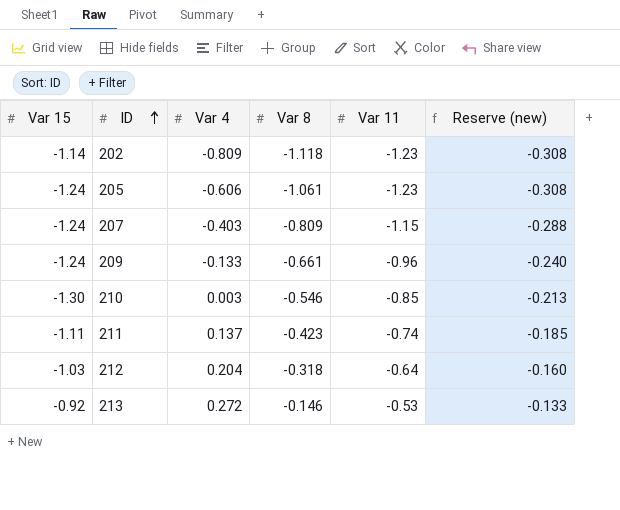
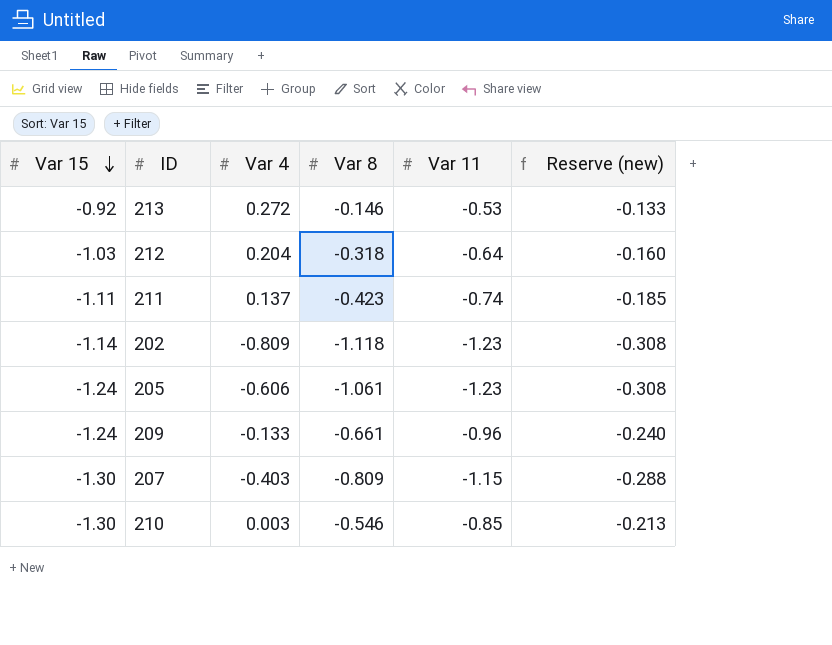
row order: ID ascending -> Var 15 descending
207 | Var 15: -1.24 -> -1.30

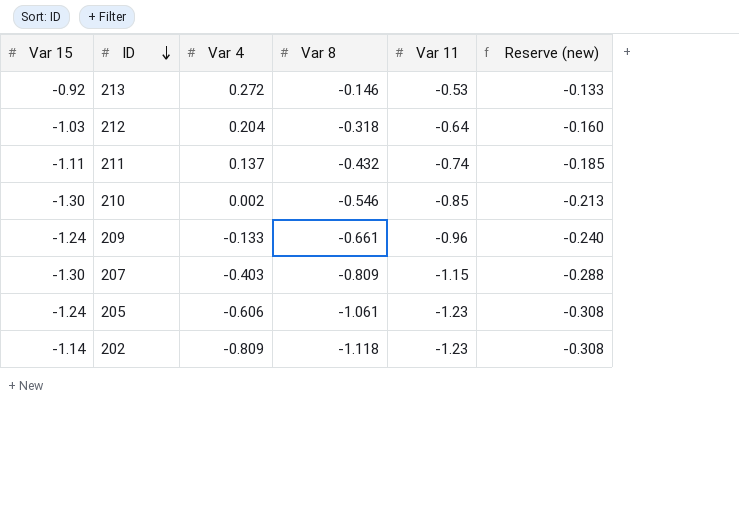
row order: Var 15 descending -> ID descending
211 | Var 8: -0.423 -> -0.432
210 | Var 4: 0.003 -> 0.002

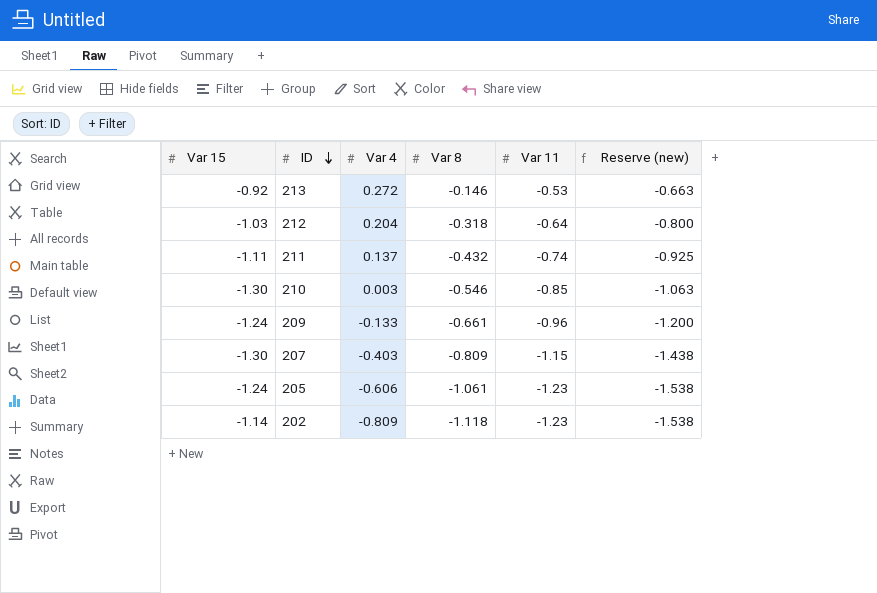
column Reserve (new) | formula: [Var 11] * 0.25 -> [Var 11] * 1.25
210 | Var 4: 0.002 -> 0.003

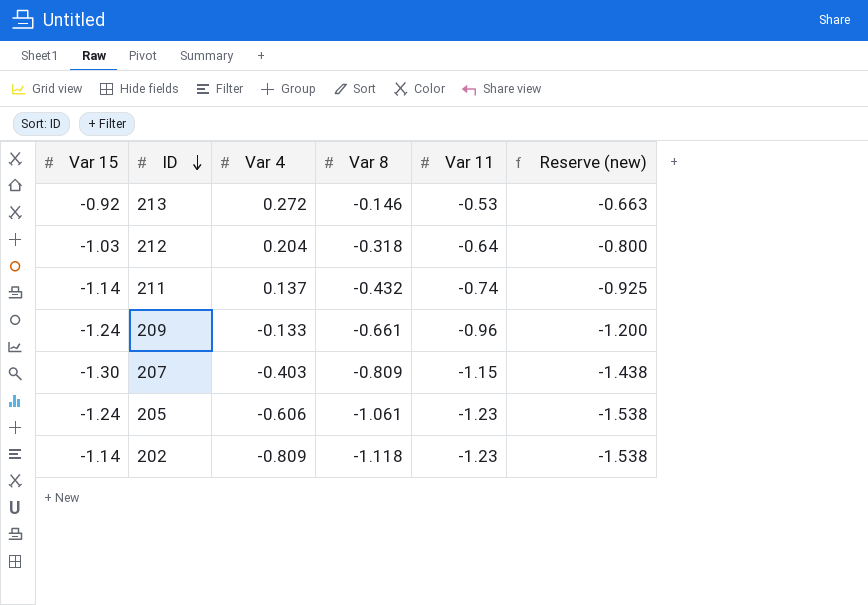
row 210: -1.30 | 0.003 | -0.546 | -0.85 | -1.063 -> none
211 | Var 15: -1.11 -> -1.14

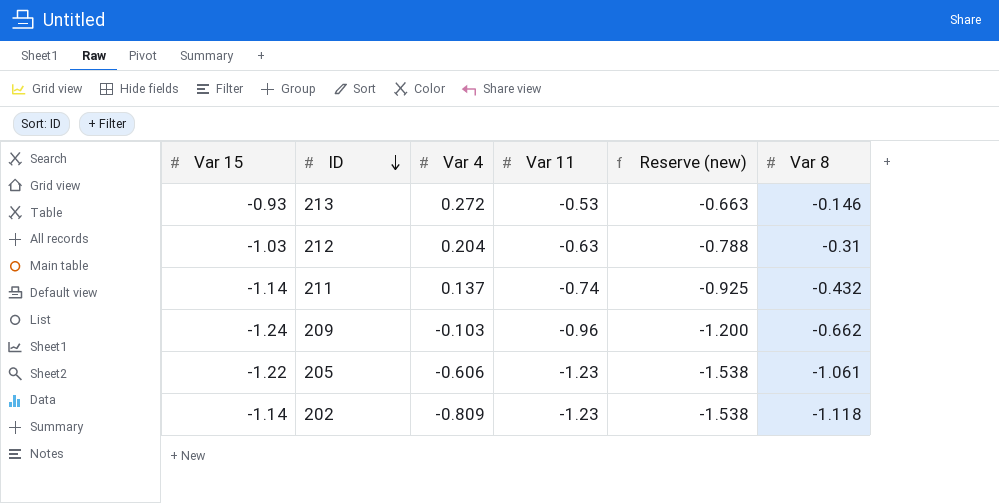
column Var 8 | position: 4 -> 6
row 207: -1.30 | -0.403 | -0.809 | -1.15 | -1.438 -> none
213 | Var 15: -0.92 -> -0.93
212 | Var 11: -0.64 -> -0.63
212 | Reserve (new): -0.800 -> -0.788
212 | Var 8: -0.318 -> -0.31
209 | Var 4: -0.133 -> -0.103
209 | Var 8: -0.661 -> -0.662
205 | Var 15: -1.24 -> -1.22

